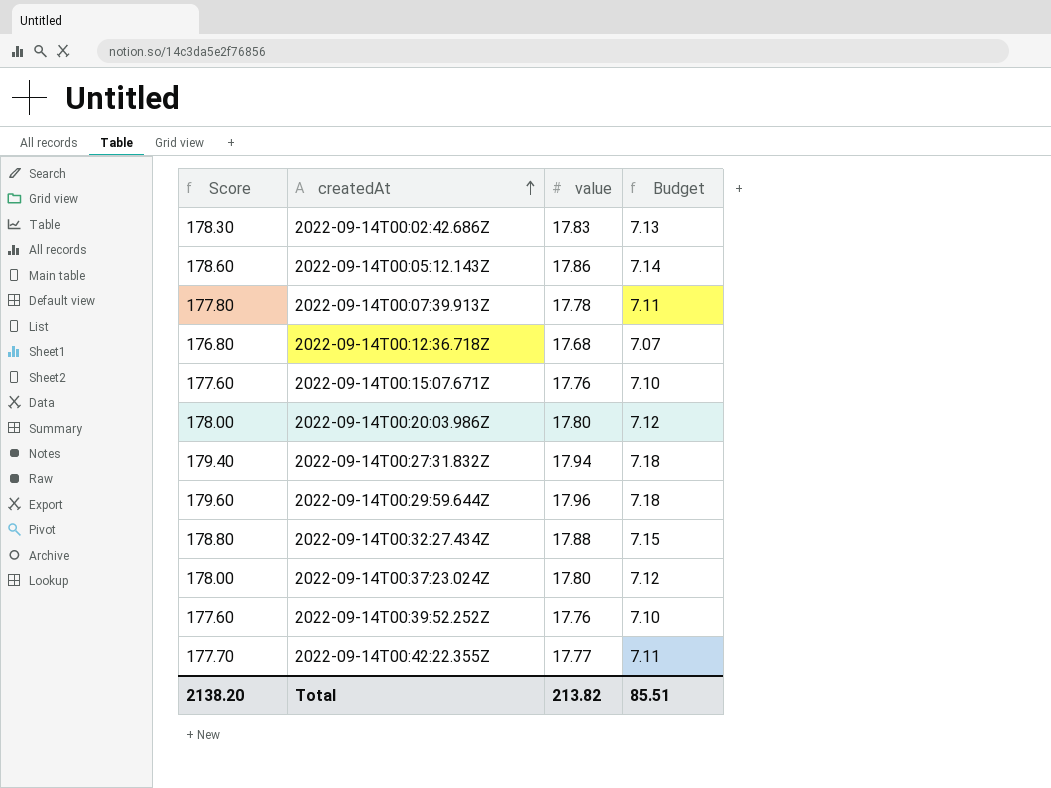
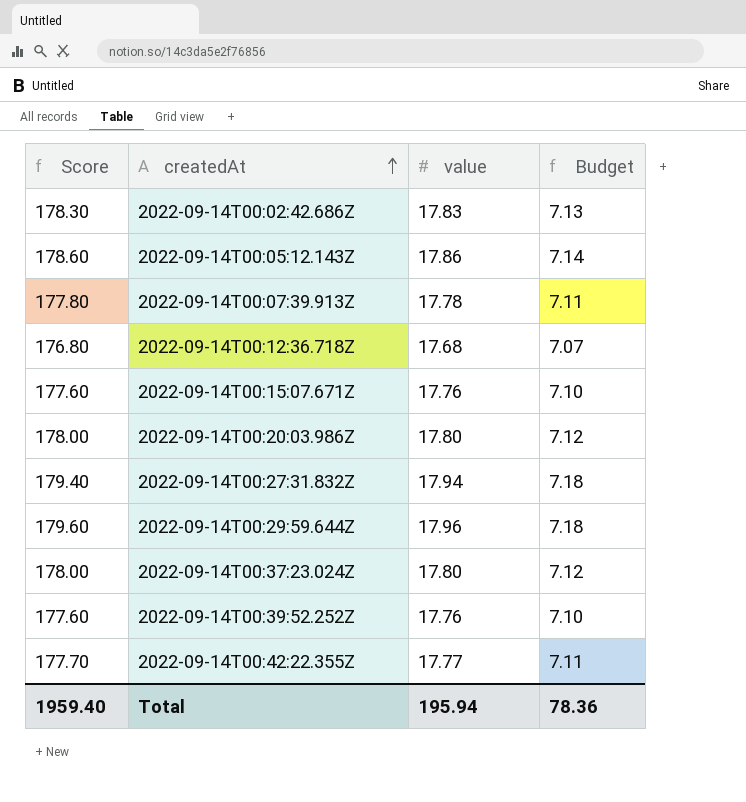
row 2022-09-14T00:32:27.434Z: 178.80 | 17.88 | 7.15 -> none
Total | Score: 2138.20 -> 1959.40
Total | value: 213.82 -> 195.94
Total | Budget: 85.51 -> 78.36

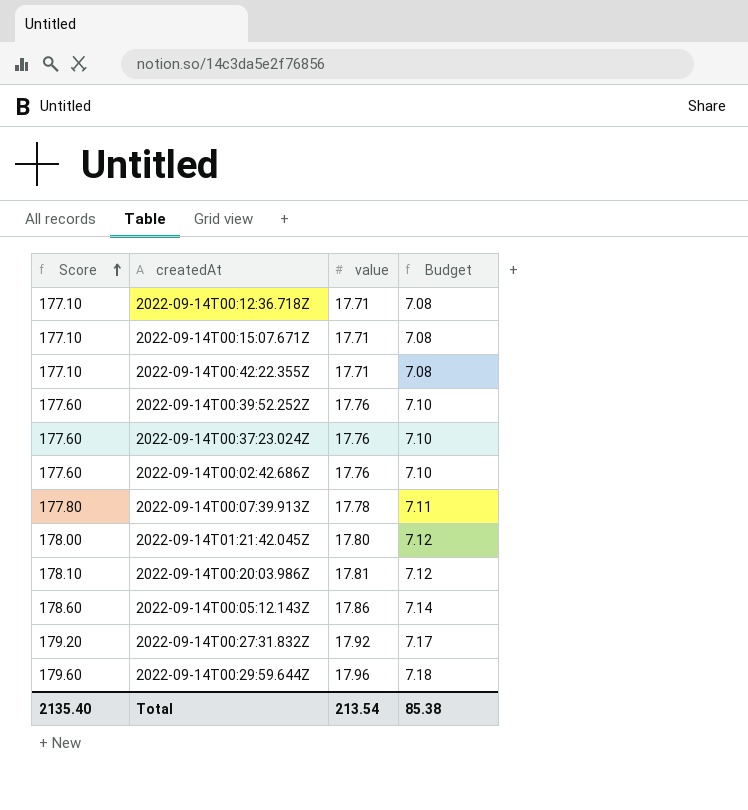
row order: createdAt ascending -> Score ascending
2022-09-14T00:12:36.718Z | Score: 176.80 -> 177.10
2022-09-14T00:12:36.718Z | value: 17.68 -> 17.71
2022-09-14T00:12:36.718Z | Budget: 7.07 -> 7.08
2022-09-14T00:15:07.671Z | Score: 177.60 -> 177.10
2022-09-14T00:15:07.671Z | value: 17.76 -> 17.71
2022-09-14T00:15:07.671Z | Budget: 7.10 -> 7.08
2022-09-14T00:42:22.355Z | Score: 177.70 -> 177.10
2022-09-14T00:42:22.355Z | value: 17.77 -> 17.71
2022-09-14T00:42:22.355Z | Budget: 7.11 -> 7.08
2022-09-14T00:37:23.024Z | Score: 178.00 -> 177.60
2022-09-14T00:37:23.024Z | value: 17.80 -> 17.76
2022-09-14T00:37:23.024Z | Budget: 7.12 -> 7.10
2022-09-14T00:02:42.686Z | Score: 178.30 -> 177.60
2022-09-14T00:02:42.686Z | value: 17.83 -> 17.76
2022-09-14T00:02:42.686Z | Budget: 7.13 -> 7.10
row 2022-09-14T01:21:42.045Z: none -> 178.00 | 17.80 | 7.12
2022-09-14T00:20:03.986Z | Score: 178.00 -> 178.10
2022-09-14T00:20:03.986Z | value: 17.80 -> 17.81
2022-09-14T00:27:31.832Z | Score: 179.40 -> 179.20
2022-09-14T00:27:31.832Z | value: 17.94 -> 17.92
2022-09-14T00:27:31.832Z | Budget: 7.18 -> 7.17
Total | Score: 1959.40 -> 2135.40
Total | value: 195.94 -> 213.54
Total | Budget: 78.36 -> 85.38

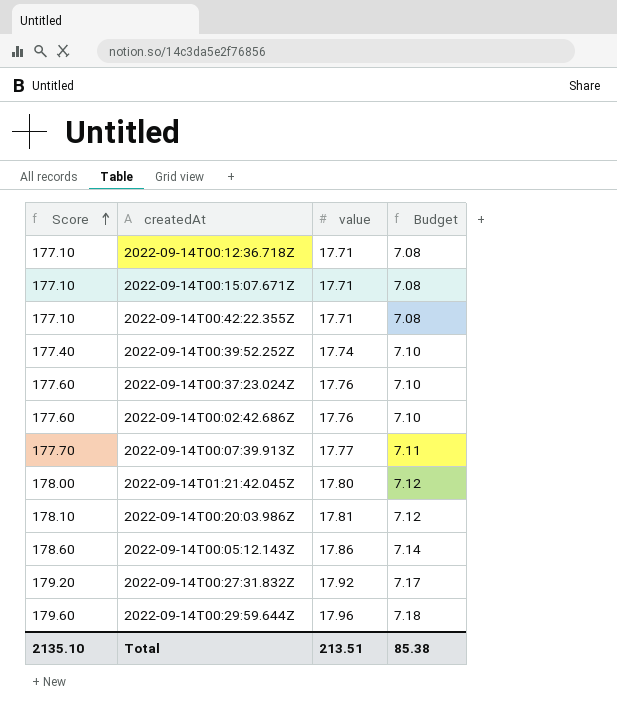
2022-09-14T00:39:52.252Z | Score: 177.60 -> 177.40
2022-09-14T00:39:52.252Z | value: 17.76 -> 17.74
2022-09-14T00:07:39.913Z | Score: 177.80 -> 177.70
2022-09-14T00:07:39.913Z | value: 17.78 -> 17.77
Total | Score: 2135.40 -> 2135.10
Total | value: 213.54 -> 213.51

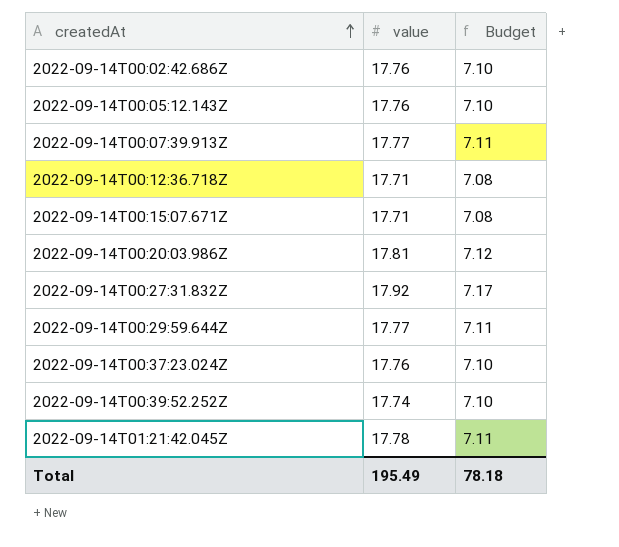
row order: Score ascending -> createdAt ascending
column Score | formula: [value] * 10 -> none
row 2022-09-14T00:42:22.355Z: 177.10 | 17.71 | 7.08 -> none
2022-09-14T00:05:12.143Z | value: 17.86 -> 17.76
2022-09-14T00:05:12.143Z | Budget: 7.14 -> 7.10
2022-09-14T00:29:59.644Z | value: 17.96 -> 17.77
2022-09-14T00:29:59.644Z | Budget: 7.18 -> 7.11
2022-09-14T01:21:42.045Z | value: 17.80 -> 17.78
2022-09-14T01:21:42.045Z | Budget: 7.12 -> 7.11
Total | value: 213.51 -> 195.49
Total | Budget: 85.38 -> 78.18

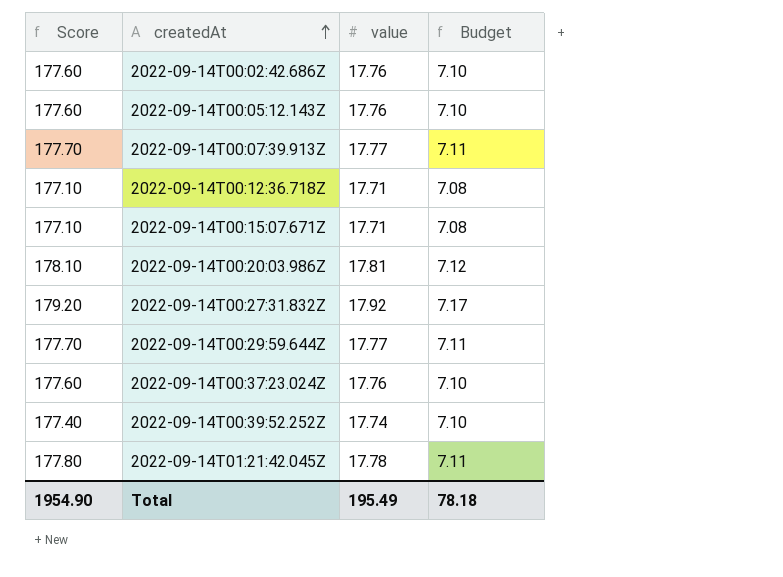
column Score | formula: none -> [value] * 10

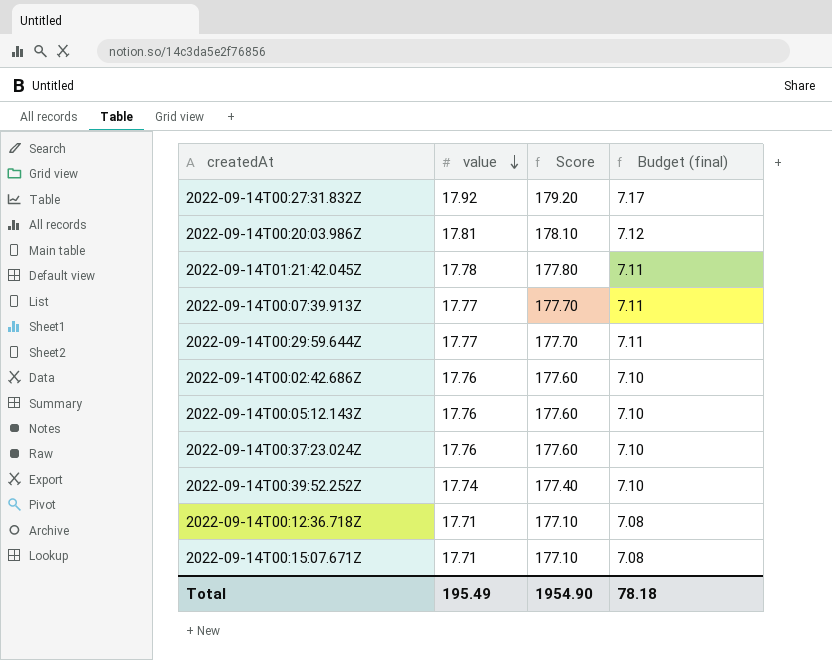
row order: createdAt ascending -> value descending
column Score | position: 1 -> 3
column name: Budget -> Budget (final)

